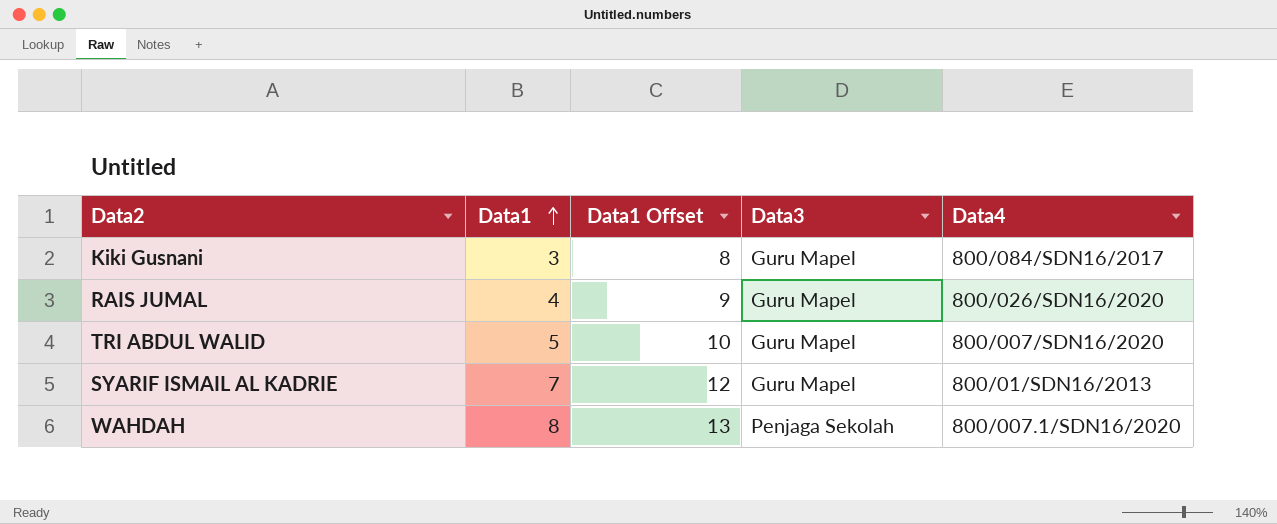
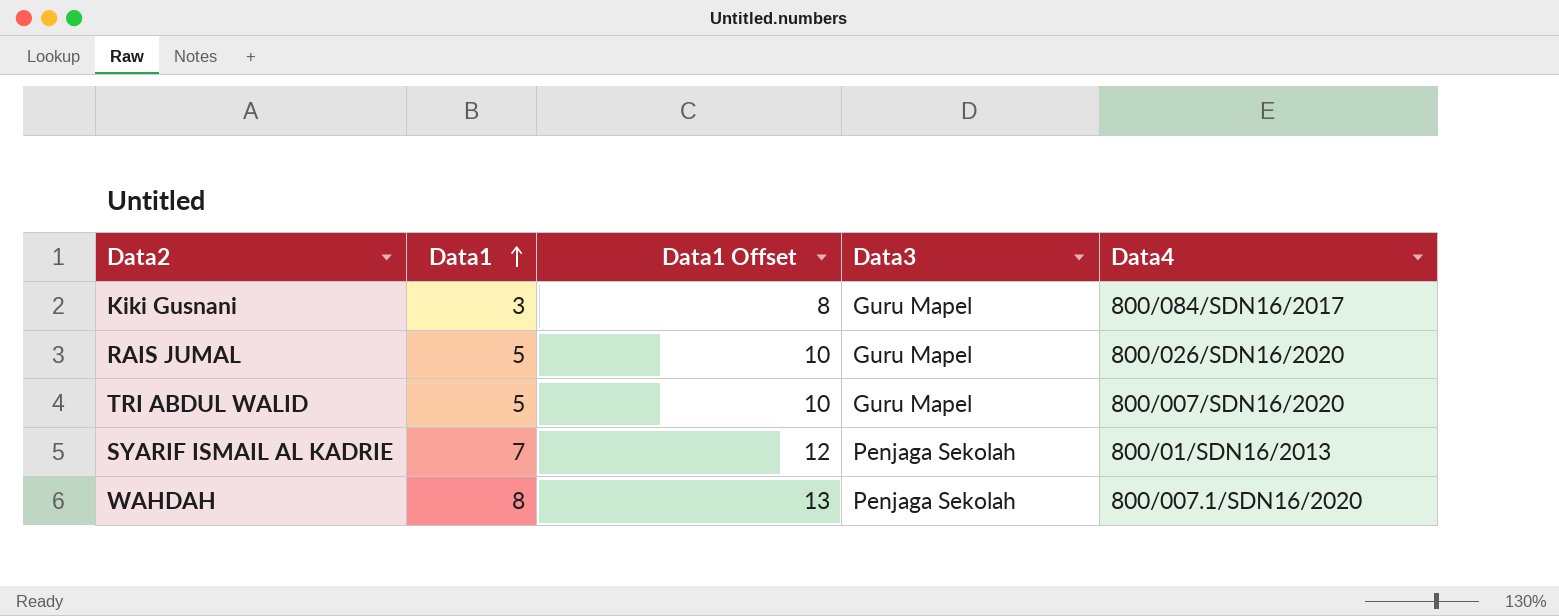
RAIS JUMAL | Data1: 4 -> 5
RAIS JUMAL | Data1 Offset: 9 -> 10
SYARIF ISMAIL AL KADRIE | Data3: Guru Mapel -> Penjaga Sekolah

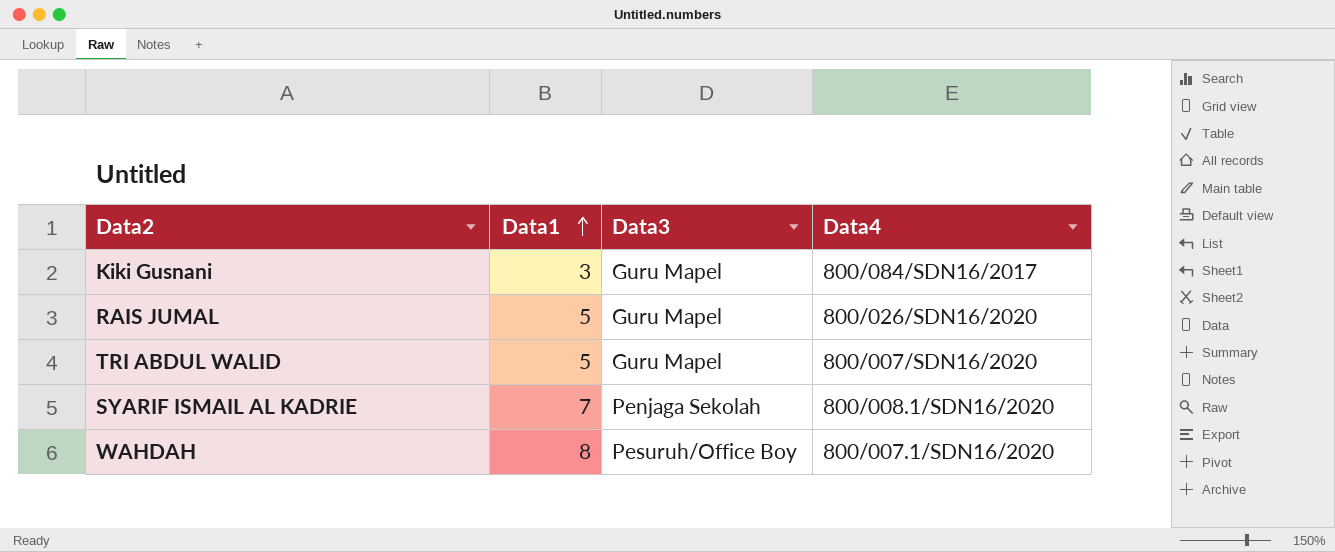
column Data1 Offset | formula: [Data1] + 5 -> none
SYARIF ISMAIL AL KADRIE | Data4: 800/01/SDN16/2013 -> 800/008.1/SDN16/2020
WAHDAH | Data3: Penjaga Sekolah -> Pesuruh/Office Boy

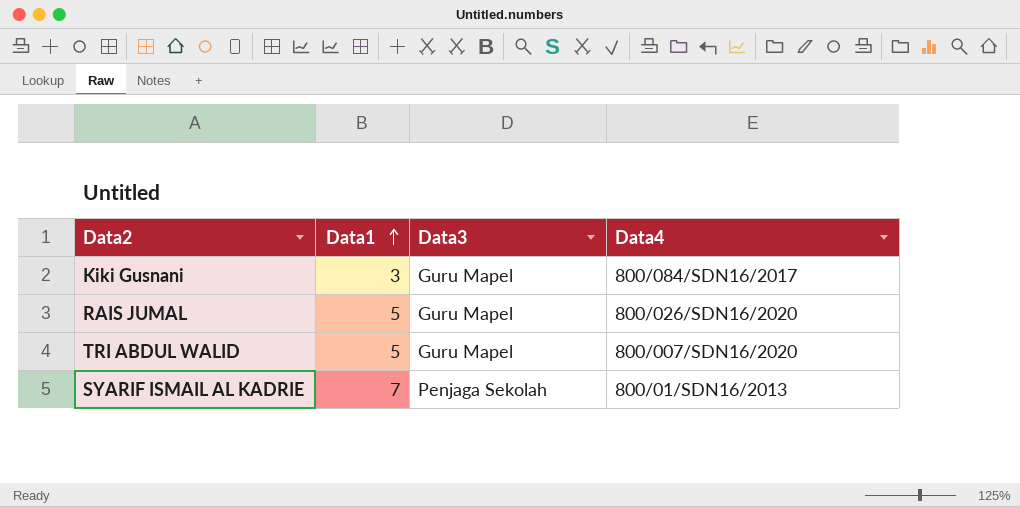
row WAHDAH: 8 | Pesuruh/Office Boy | 800/007.1/SDN16/2020 -> none
SYARIF ISMAIL AL KADRIE | Data4: 800/008.1/SDN16/2020 -> 800/01/SDN16/2013

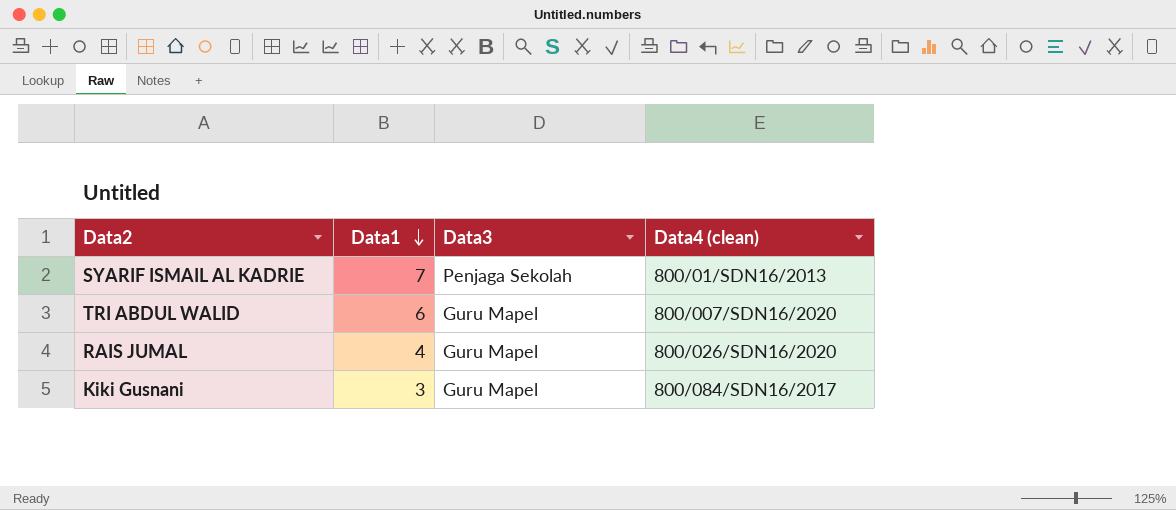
row order: Data1 ascending -> Data1 descending
column name: Data4 -> Data4 (clean)
TRI ABDUL WALID | Data1: 5 -> 6
RAIS JUMAL | Data1: 5 -> 4

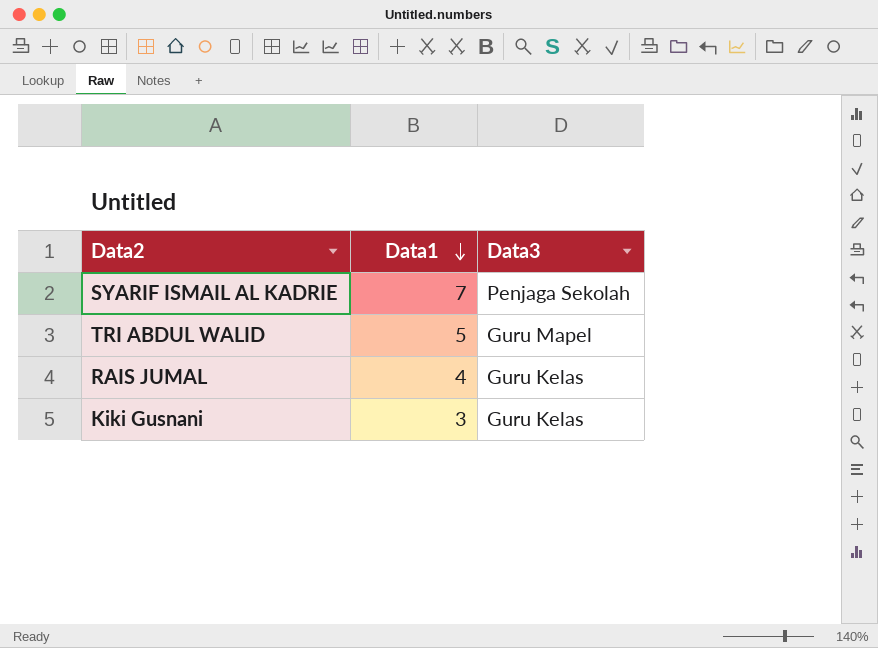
column Data4 (clean) | position: 4 -> none
TRI ABDUL WALID | Data1: 6 -> 5
RAIS JUMAL | Data3: Guru Mapel -> Guru Kelas
Kiki Gusnani | Data3: Guru Mapel -> Guru Kelas

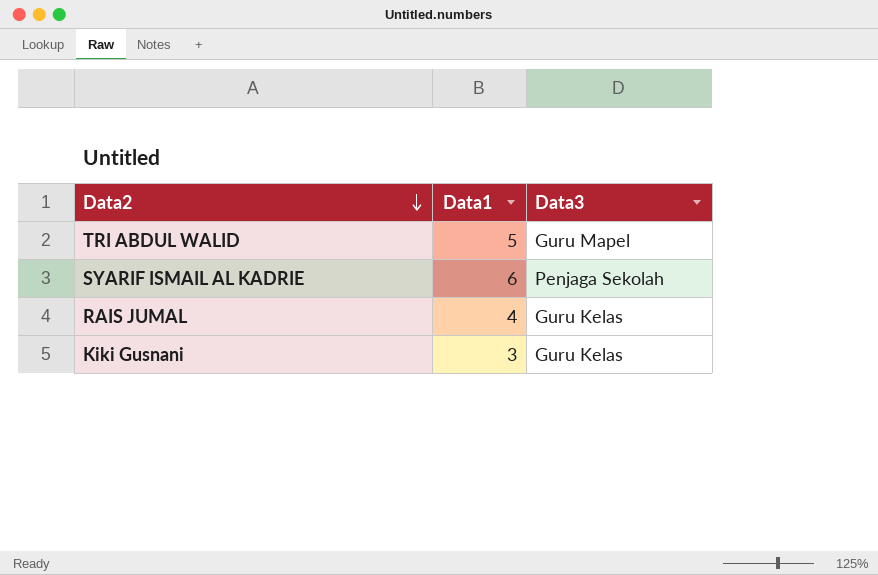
row order: Data1 descending -> Data2 descending
SYARIF ISMAIL AL KADRIE | Data1: 7 -> 6

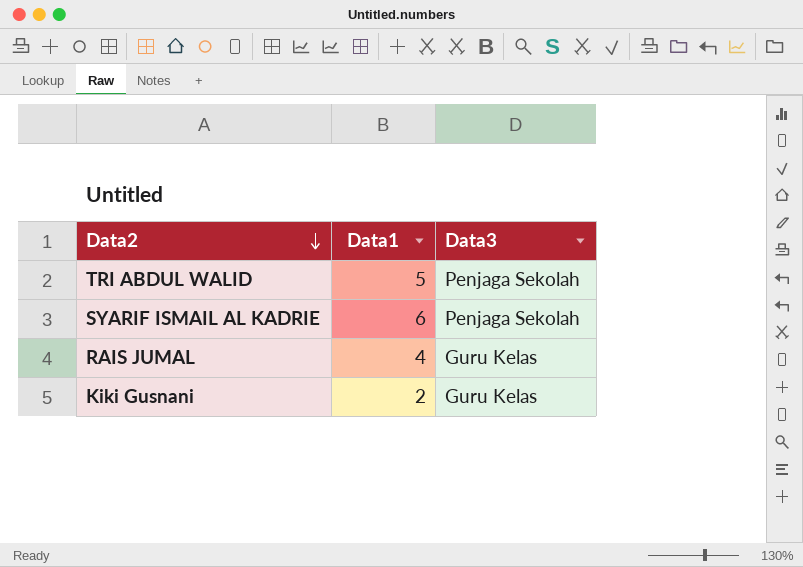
TRI ABDUL WALID | Data3: Guru Mapel -> Penjaga Sekolah
Kiki Gusnani | Data1: 3 -> 2

